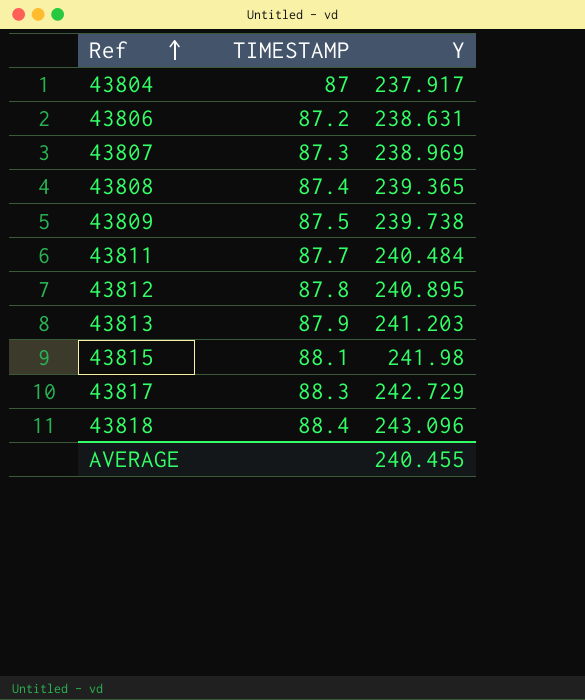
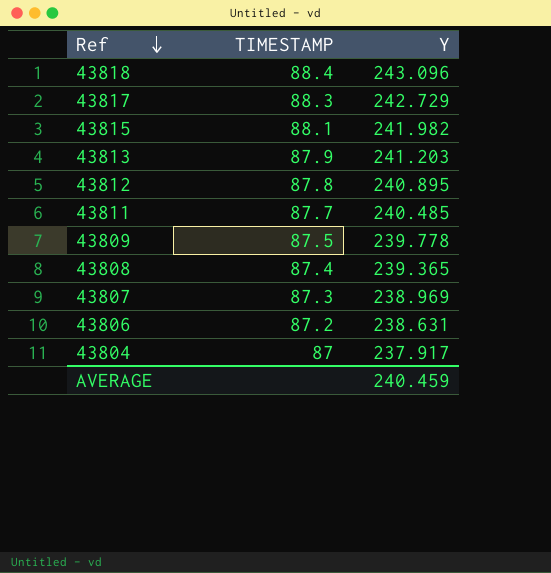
row order: Ref ascending -> Ref descending
43815 | Y: 241.98 -> 241.982
43811 | Y: 240.484 -> 240.485
43809 | Y: 239.738 -> 239.778
AVERAGE | Y: 240.455 -> 240.459

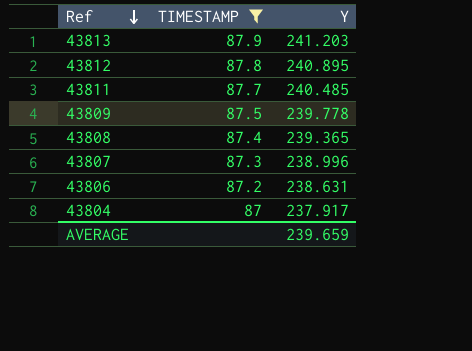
filter: none -> TIMESTAMP <= 87.9
43807 | Y: 238.969 -> 238.996
AVERAGE | Y: 240.459 -> 239.659

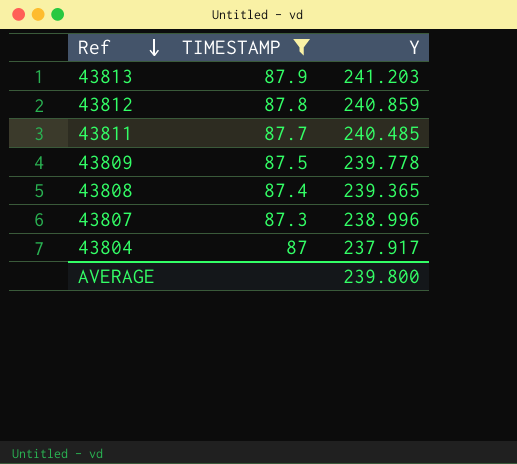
row 43806: 87.2 | 238.631 -> none
43812 | Y: 240.895 -> 240.859
AVERAGE | Y: 239.659 -> 239.800

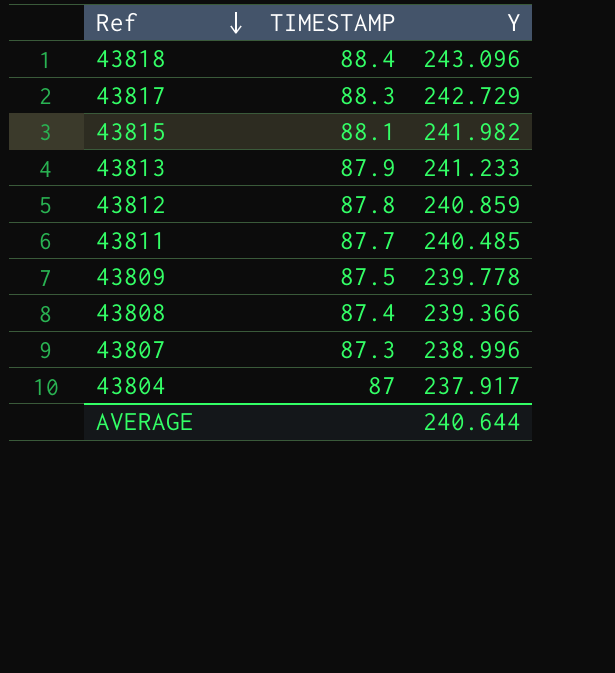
filter: TIMESTAMP <= 87.9 -> none
43813 | Y: 241.203 -> 241.233
43808 | Y: 239.365 -> 239.366
AVERAGE | Y: 239.800 -> 240.644

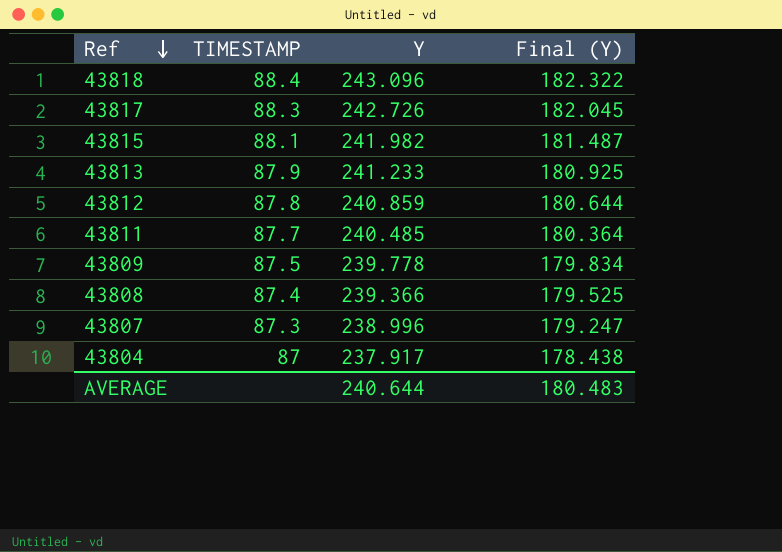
column Final (Y) | formula: none -> [Y] * 0.75
43817 | Y: 242.729 -> 242.726

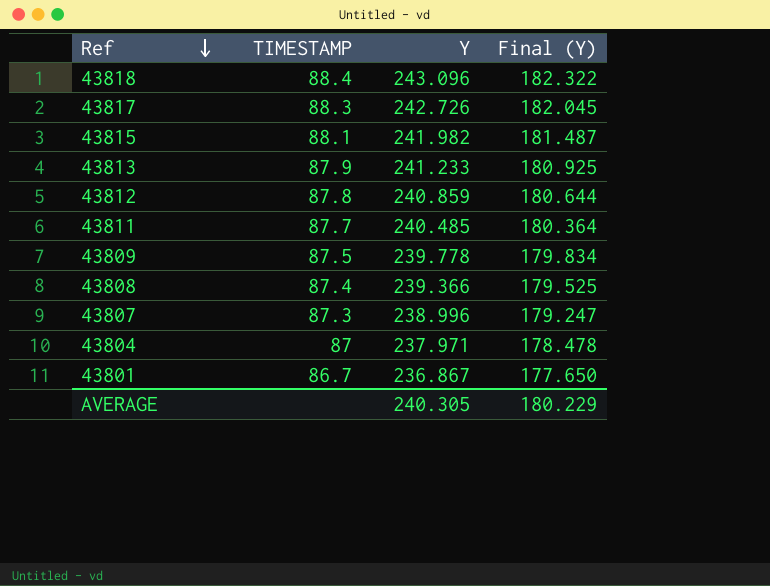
43804 | Y: 237.917 -> 237.971
43804 | Final (Y): 178.438 -> 178.478
row 43801: none -> 86.7 | 236.867 | 177.650
AVERAGE | Y: 240.644 -> 240.305
AVERAGE | Final (Y): 180.483 -> 180.229

